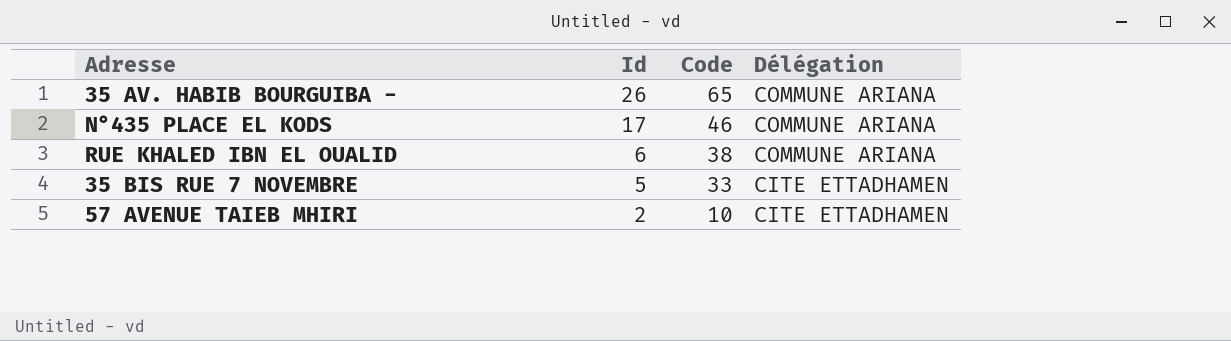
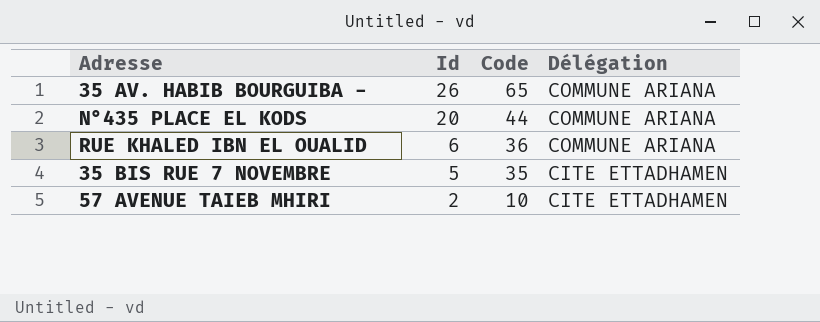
N°435 PLACE EL KODS | Id: 17 -> 20
N°435 PLACE EL KODS | Code: 46 -> 44
RUE KHALED IBN EL OUALID | Code: 38 -> 36
35 BIS RUE 7 NOVEMBRE | Code: 33 -> 35

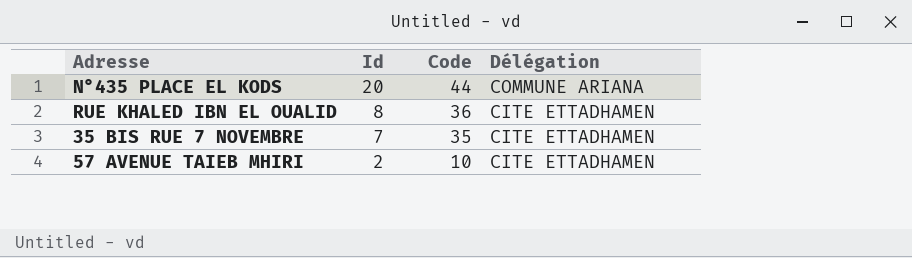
row 35 AV. HABIB BOURGUIBA -: 26 | 65 | COMMUNE ARIANA -> none
RUE KHALED IBN EL OUALID | Id: 6 -> 8
RUE KHALED IBN EL OUALID | Délégation: COMMUNE ARIANA -> CITE ETTADHAMEN
35 BIS RUE 7 NOVEMBRE | Id: 5 -> 7

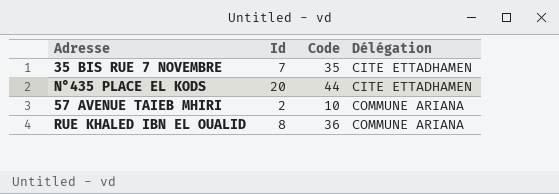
row order: Id descending -> Délégation ascending
N°435 PLACE EL KODS | Délégation: COMMUNE ARIANA -> CITE ETTADHAMEN
57 AVENUE TAIEB MHIRI | Délégation: CITE ETTADHAMEN -> COMMUNE ARIANA
RUE KHALED IBN EL OUALID | Délégation: CITE ETTADHAMEN -> COMMUNE ARIANA

